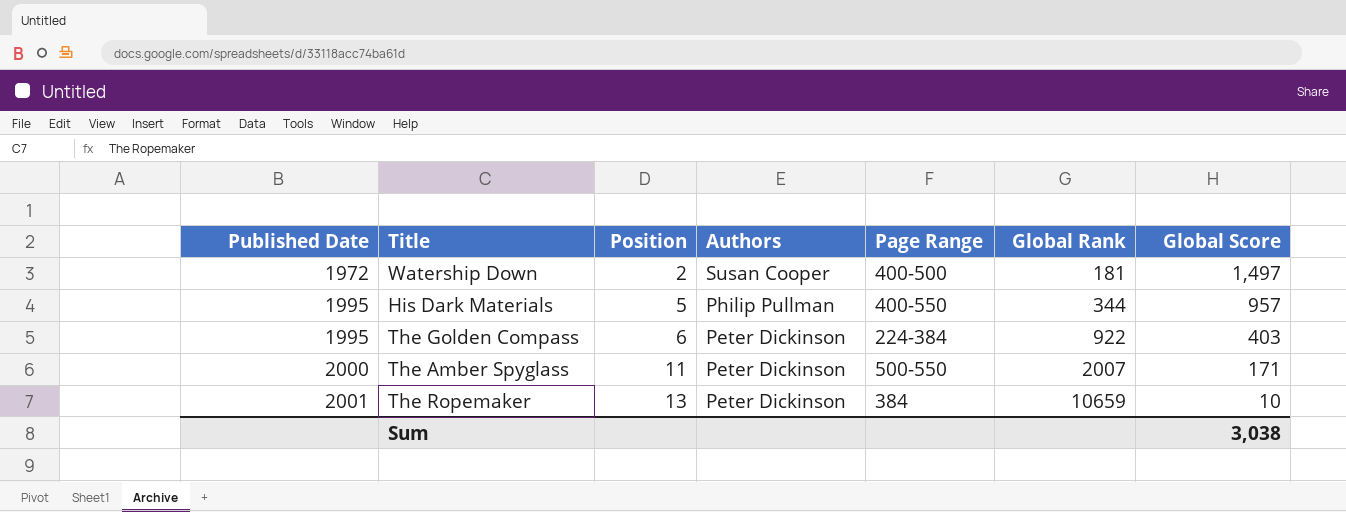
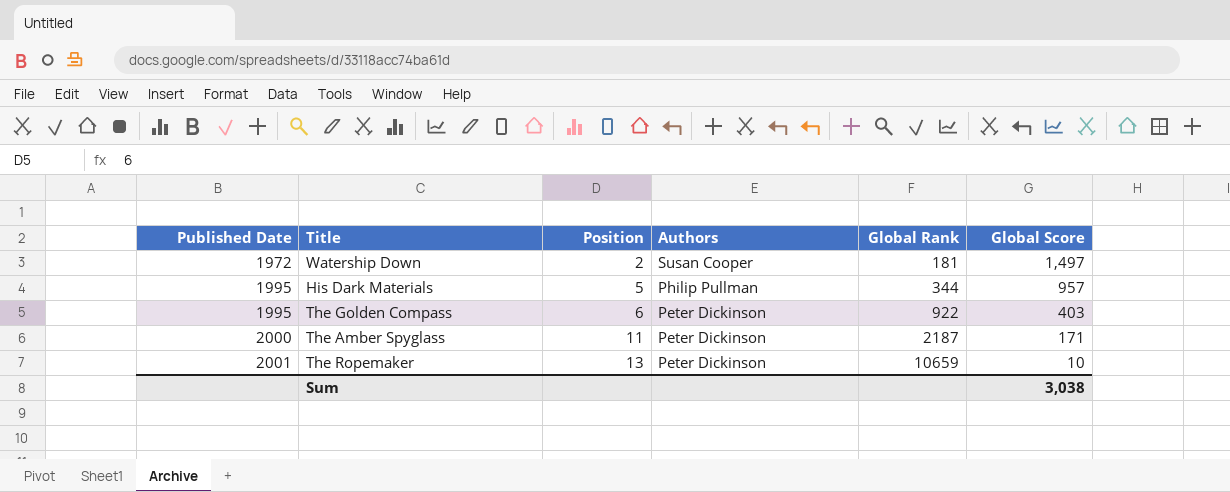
column Page Range | position: 5 -> none
The Amber Spyglass | Global Rank: 2007 -> 2187

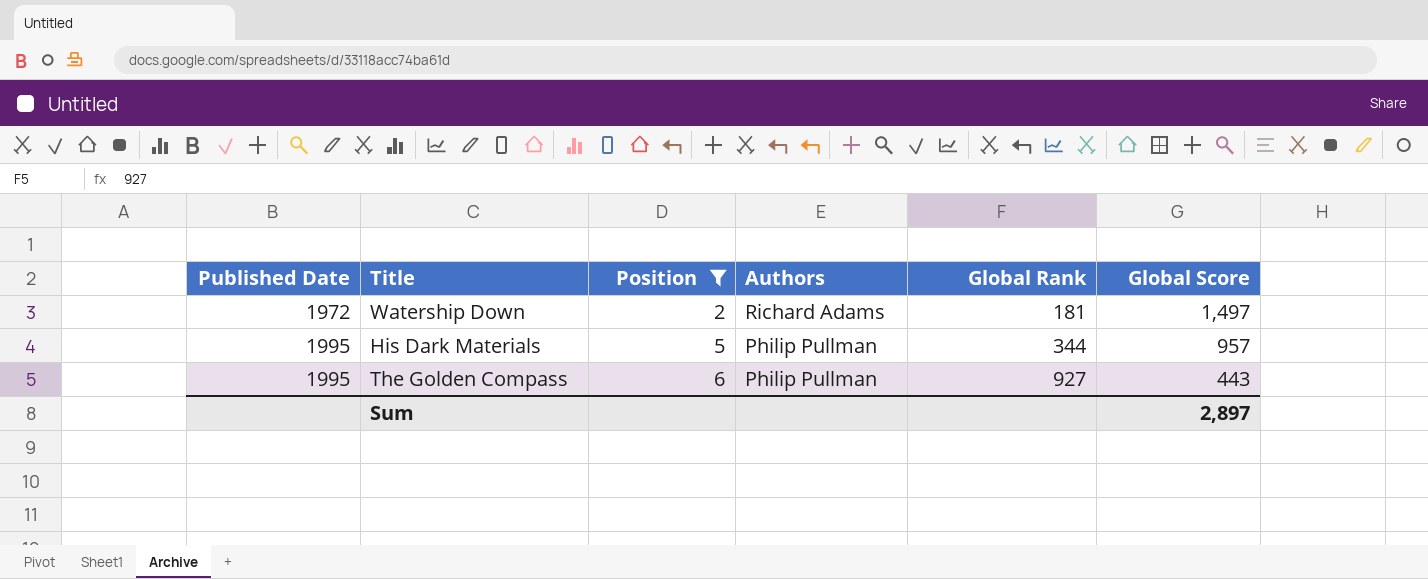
filter: none -> Position <= 6
Watership Down | Authors: Susan Cooper -> Richard Adams
The Golden Compass | Authors: Peter Dickinson -> Philip Pullman
The Golden Compass | Global Rank: 922 -> 927
The Golden Compass | Global Score: 403 -> 443
Sum | Global Score: 3,038 -> 2,897

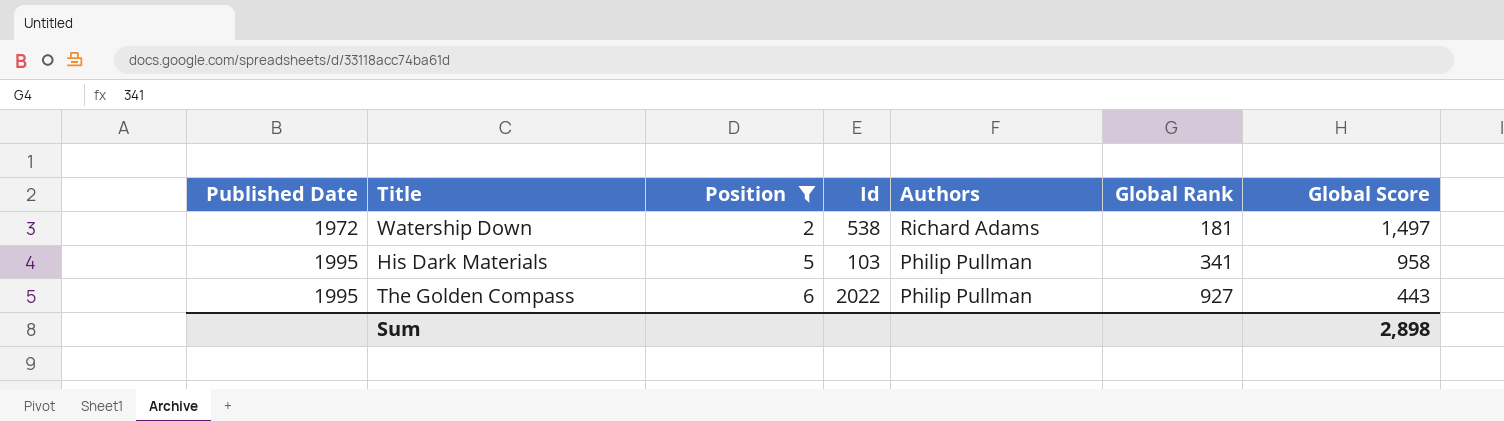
column Id | position: none -> 4
His Dark Materials | Global Rank: 344 -> 341
His Dark Materials | Global Score: 957 -> 958
Sum | Global Score: 2,897 -> 2,898

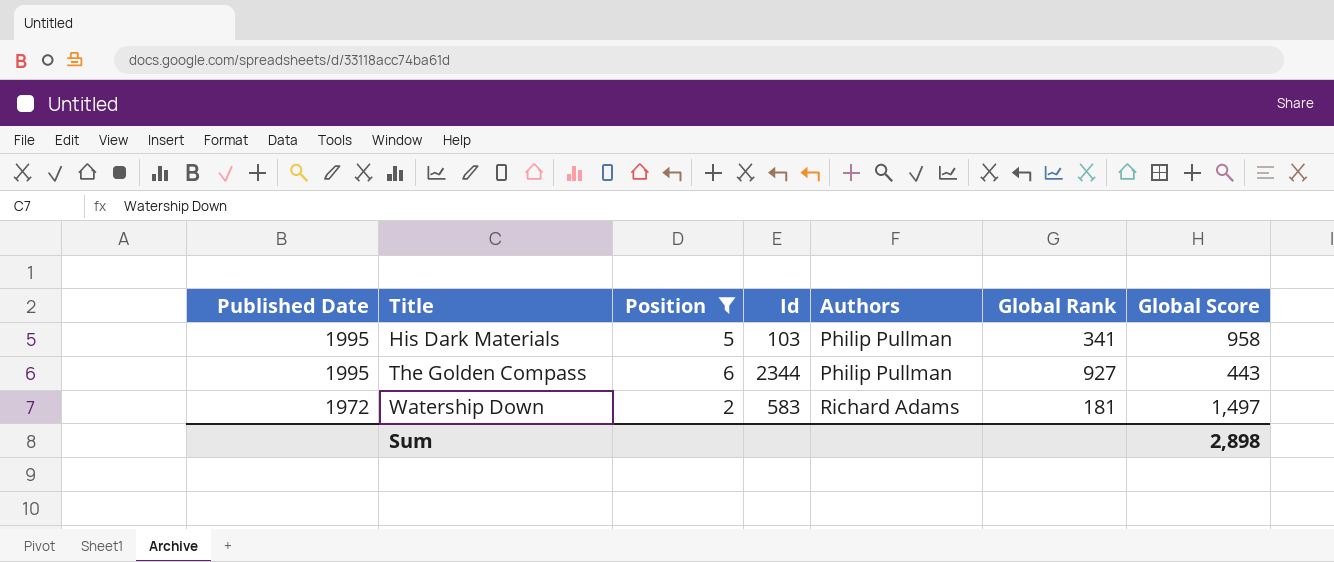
row order: Published Date ascending -> Published Date descending
The Golden Compass | Id: 2022 -> 2344
Watership Down | Id: 538 -> 583

